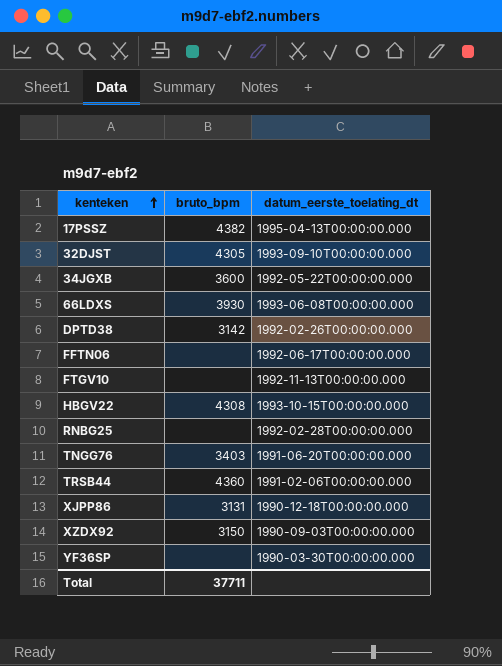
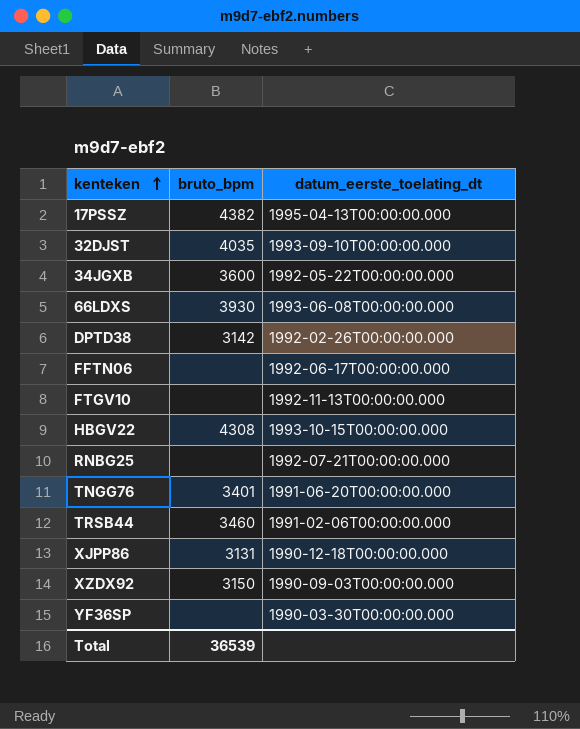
32DJST | bruto_bpm: 4305 -> 4035
RNBG25 | datum_eerste_toelating_dt: 1992-02-28T00:00:00.000 -> 1992-07-21T00:00:00.000
TNGG76 | bruto_bpm: 3403 -> 3401
TRSB44 | bruto_bpm: 4360 -> 3460
Total | bruto_bpm: 37711 -> 36539

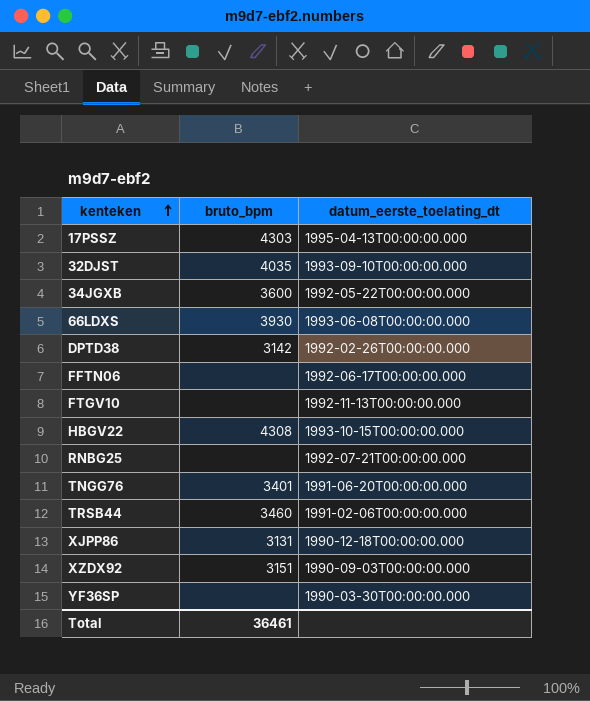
17PSSZ | bruto_bpm: 4382 -> 4303
XZDX92 | bruto_bpm: 3150 -> 3151
Total | bruto_bpm: 36539 -> 36461

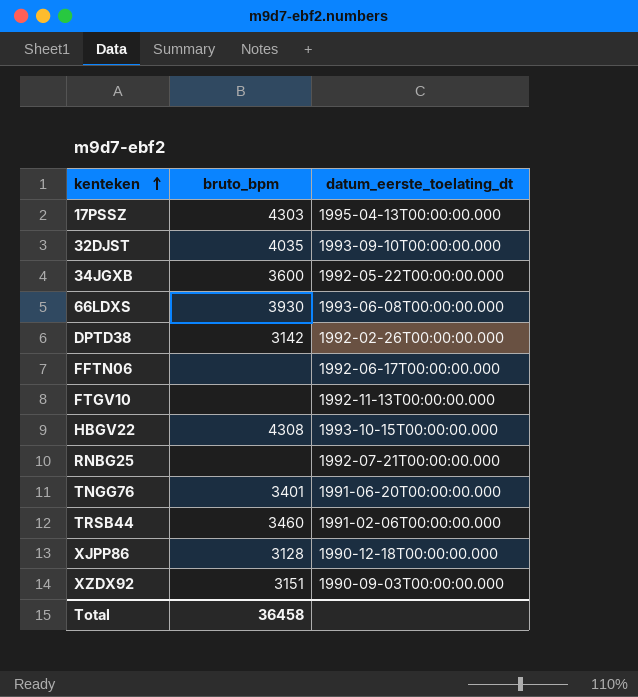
row YF36SP: none | 1990-03-30T00:00:00.000 -> none
XJPP86 | bruto_bpm: 3131 -> 3128
Total | bruto_bpm: 36461 -> 36458

